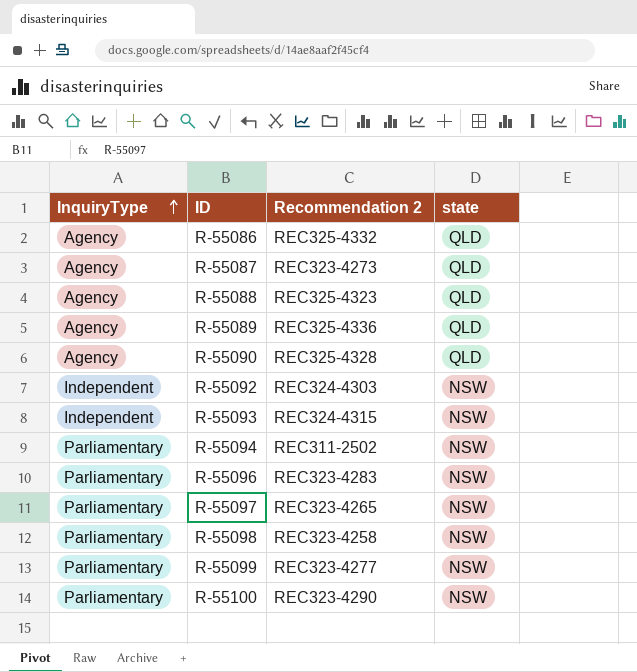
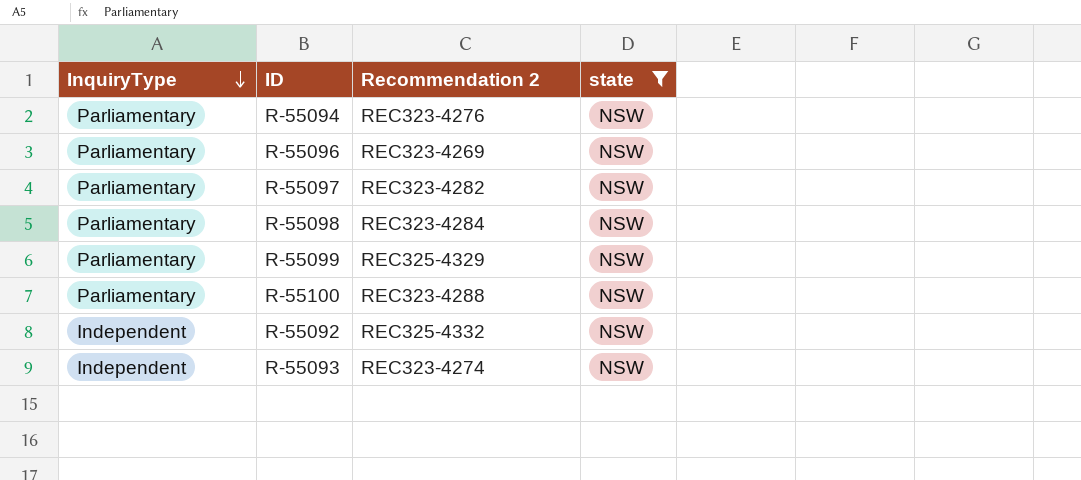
filter: none -> state = NSW
row order: InquiryType ascending -> InquiryType descending
R-55094 | Recommendation 2: REC311-2502 -> REC323-4276
R-55096 | Recommendation 2: REC323-4283 -> REC323-4269
R-55097 | Recommendation 2: REC323-4265 -> REC323-4282
R-55098 | Recommendation 2: REC323-4258 -> REC323-4284
R-55099 | Recommendation 2: REC323-4277 -> REC325-4329
R-55100 | Recommendation 2: REC323-4290 -> REC323-4288
R-55092 | Recommendation 2: REC324-4303 -> REC325-4332
R-55093 | Recommendation 2: REC324-4315 -> REC323-4274

